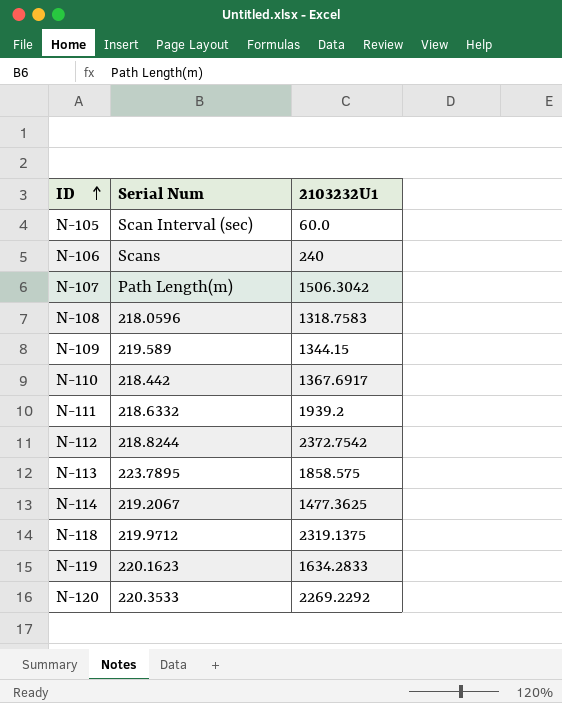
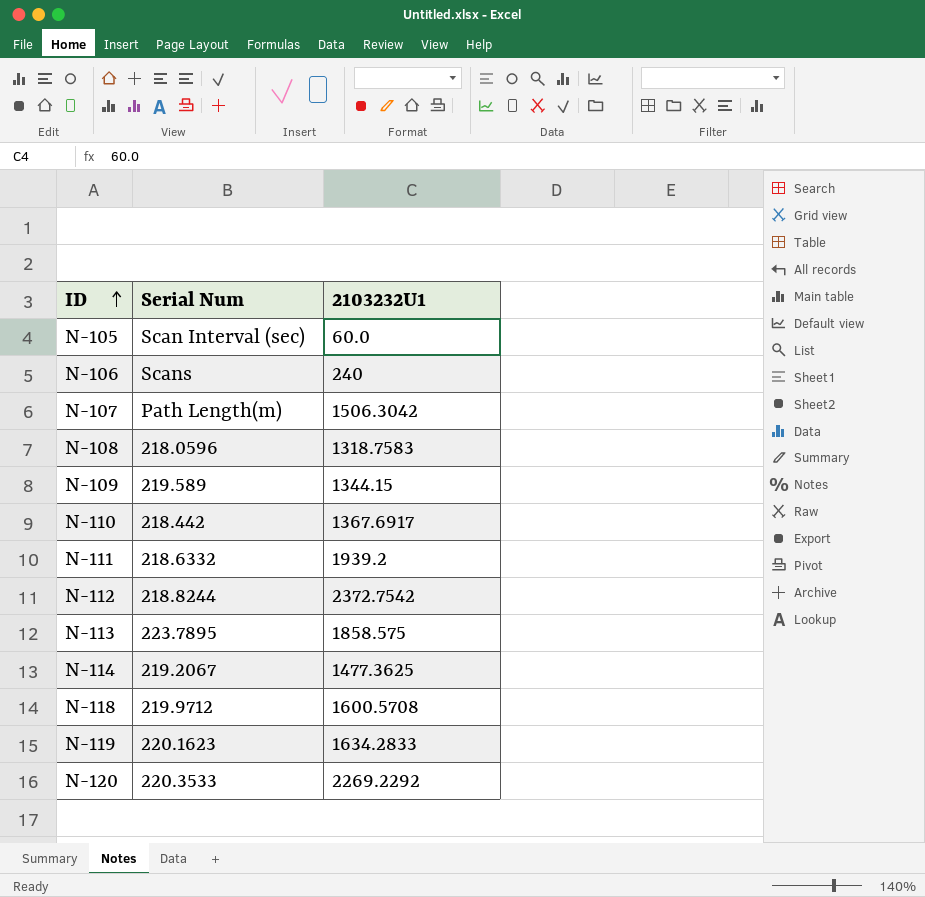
N-118 | 2103232U1: 2319.1375 -> 1600.5708

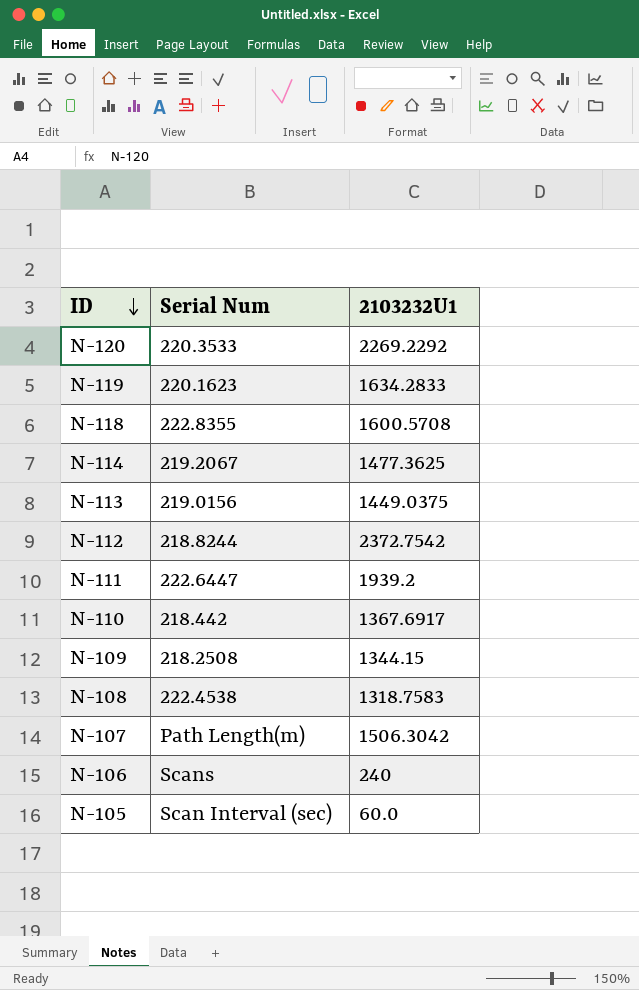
row order: ID ascending -> ID descending
N-118 | Serial Num: 219.9712 -> 222.8355
N-113 | Serial Num: 223.7895 -> 219.0156
N-113 | 2103232U1: 1858.575 -> 1449.0375
N-111 | Serial Num: 218.6332 -> 222.6447
N-109 | Serial Num: 219.589 -> 218.2508
N-108 | Serial Num: 218.0596 -> 222.4538

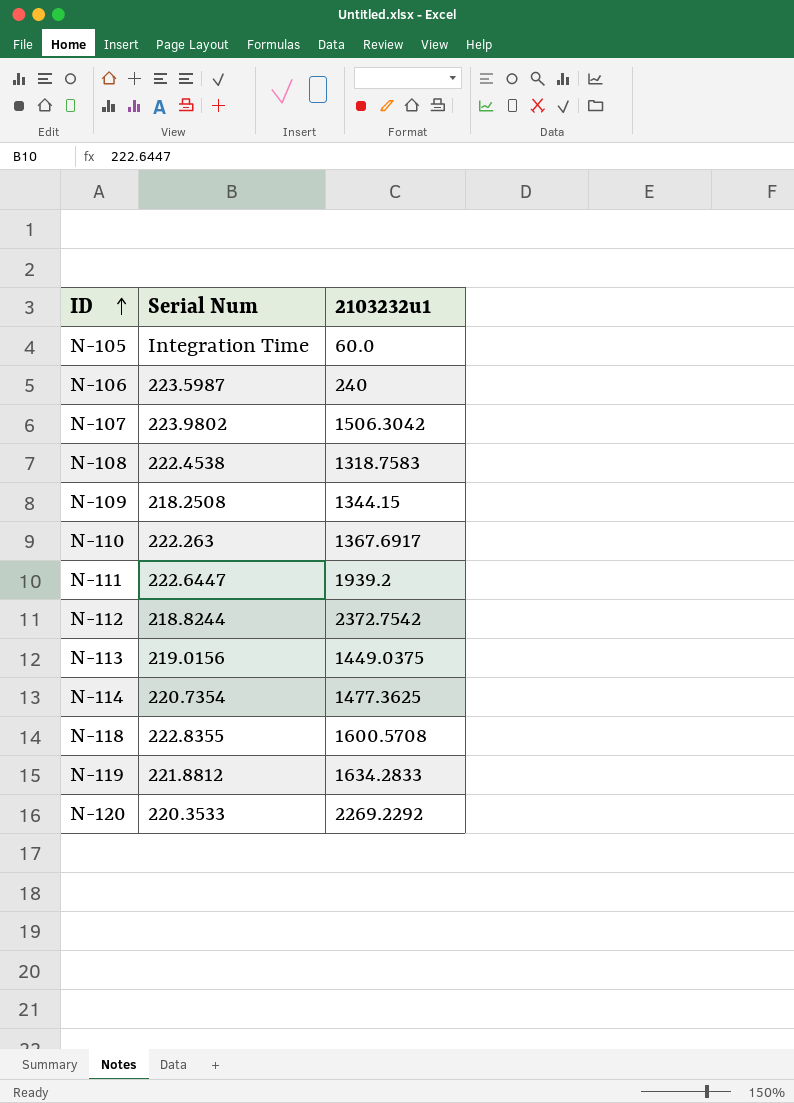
row order: ID descending -> ID ascending
column name: 2103232U1 -> 2103232u1
N-105 | Serial Num: Scan Interval (sec) -> Integration Time
N-106 | Serial Num: Scans -> 223.5987
N-107 | Serial Num: Path Length(m) -> 223.9802
N-110 | Serial Num: 218.442 -> 222.263
N-114 | Serial Num: 219.2067 -> 220.7354
N-119 | Serial Num: 220.1623 -> 221.8812

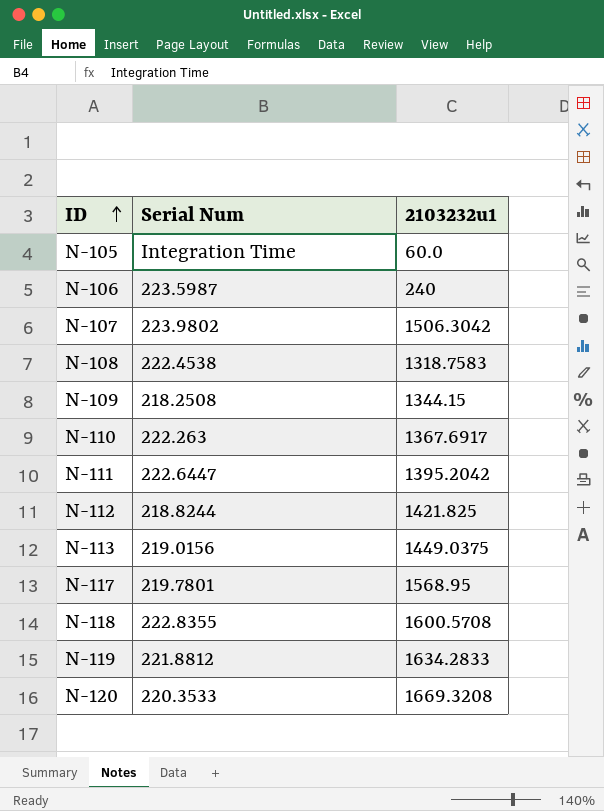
row N-114: 220.7354 | 1477.3625 -> none
N-111 | 2103232u1: 1939.2 -> 1395.2042
N-112 | 2103232u1: 2372.7542 -> 1421.825
row N-117: none -> 219.7801 | 1568.95
N-120 | 2103232u1: 2269.2292 -> 1669.3208

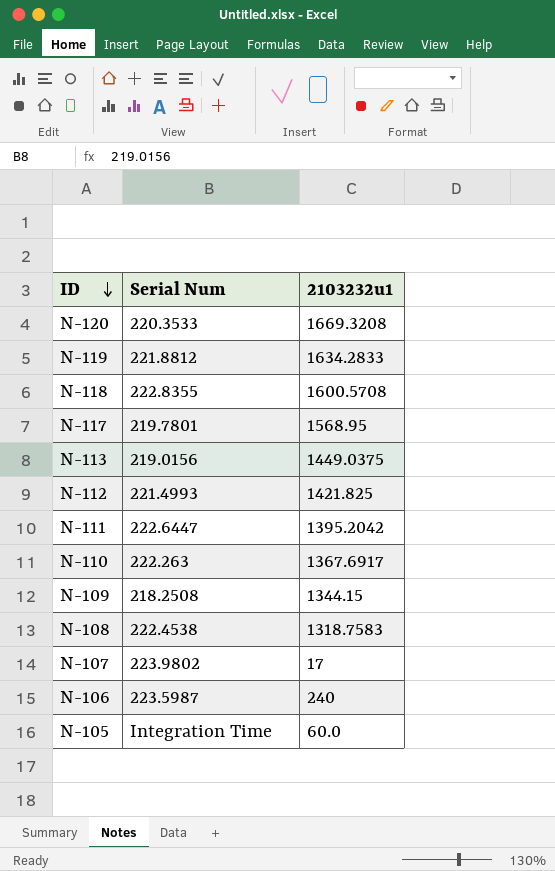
row order: ID ascending -> ID descending
N-112 | Serial Num: 218.8244 -> 221.4993
N-107 | 2103232u1: 1506.3042 -> 17

